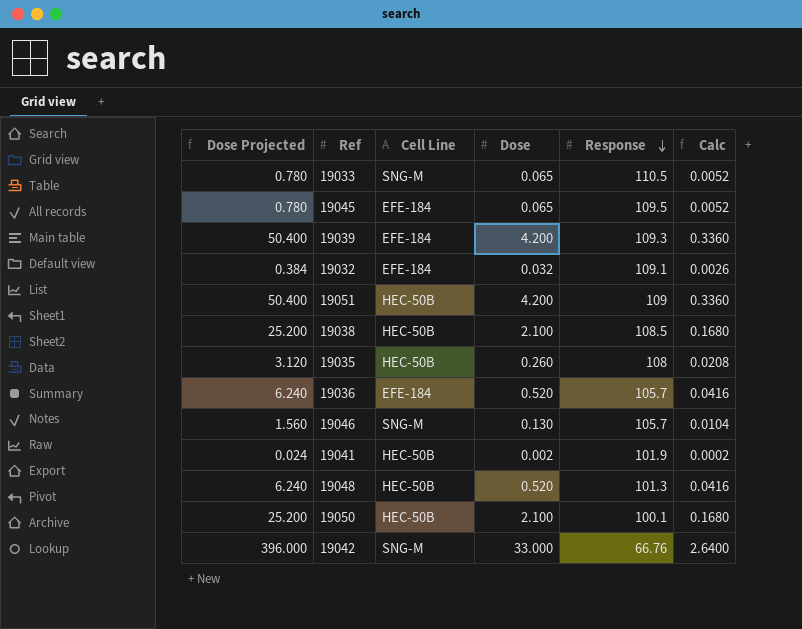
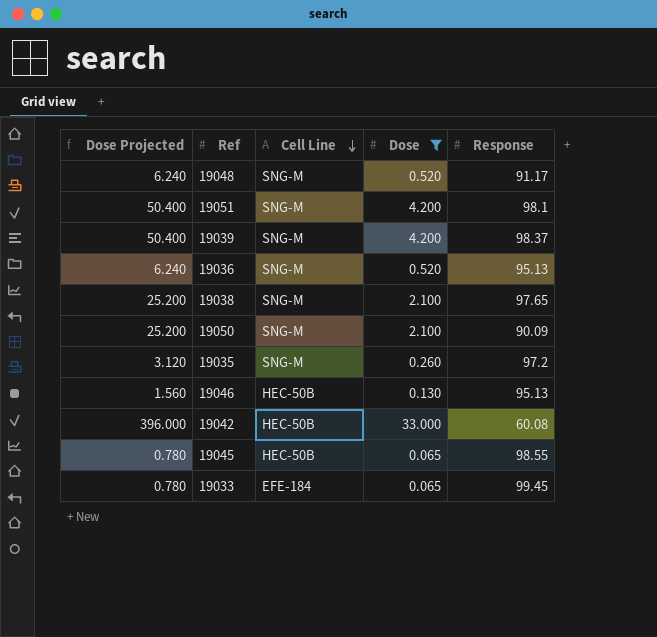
filter: none -> Dose >= 0.065
row order: Response descending -> Cell Line descending
column Calc | formula: [Dose] * 0.08 -> none
19048 | Cell Line: HEC-50B -> SNG-M
19048 | Response: 101.3 -> 91.17
19051 | Cell Line: HEC-50B -> SNG-M
19051 | Response: 109 -> 98.1
19039 | Cell Line: EFE-184 -> SNG-M
19039 | Response: 109.3 -> 98.37
19036 | Cell Line: EFE-184 -> SNG-M
19036 | Response: 105.7 -> 95.13
19038 | Cell Line: HEC-50B -> SNG-M
19038 | Response: 108.5 -> 97.65
19050 | Cell Line: HEC-50B -> SNG-M
19050 | Response: 100.1 -> 90.09
19035 | Cell Line: HEC-50B -> SNG-M
19035 | Response: 108 -> 97.2
19046 | Cell Line: SNG-M -> HEC-50B
19046 | Response: 105.7 -> 95.13
19042 | Cell Line: SNG-M -> HEC-50B
19042 | Response: 66.76 -> 60.08
19045 | Cell Line: EFE-184 -> HEC-50B
19045 | Response: 109.5 -> 98.55
19033 | Cell Line: SNG-M -> EFE-184
19033 | Response: 110.5 -> 99.45

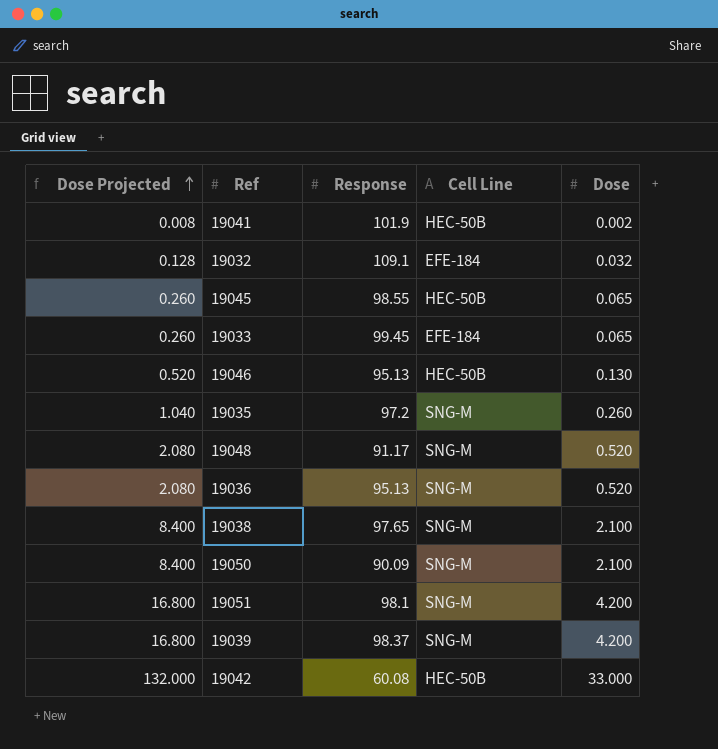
filter: Dose >= 0.065 -> none
row order: Cell Line descending -> Dose Projected ascending
column Dose Projected | formula: [Dose] * 12 -> [Dose] * 4
column Response | position: 5 -> 3

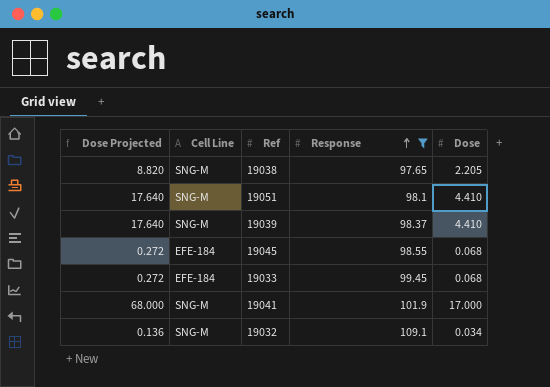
filter: none -> Response >= 97.65
row order: Dose Projected ascending -> Response ascending
column Cell Line | position: 4 -> 2
19038 | Dose Projected: 8.400 -> 8.820
19038 | Dose: 2.100 -> 2.205
19051 | Dose Projected: 16.800 -> 17.640
19051 | Dose: 4.200 -> 4.410
19039 | Dose Projected: 16.800 -> 17.640
19039 | Dose: 4.200 -> 4.410
19045 | Dose Projected: 0.260 -> 0.272
19045 | Cell Line: HEC-50B -> EFE-184
19045 | Dose: 0.065 -> 0.068
19033 | Dose Projected: 0.260 -> 0.272
19033 | Dose: 0.065 -> 0.068
19041 | Dose Projected: 0.008 -> 68.000
19041 | Cell Line: HEC-50B -> SNG-M
19041 | Dose: 0.002 -> 17.000
19032 | Dose Projected: 0.128 -> 0.136
19032 | Cell Line: EFE-184 -> SNG-M
19032 | Dose: 0.032 -> 0.034

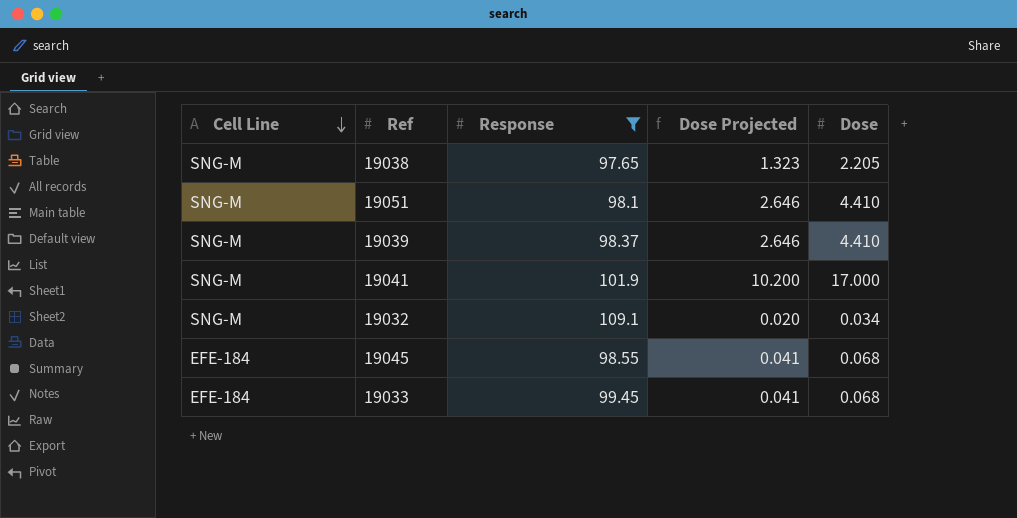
row order: Response ascending -> Cell Line descending
column Dose Projected | formula: [Dose] * 4 -> [Dose] * 0.6
column Dose Projected | position: 1 -> 4

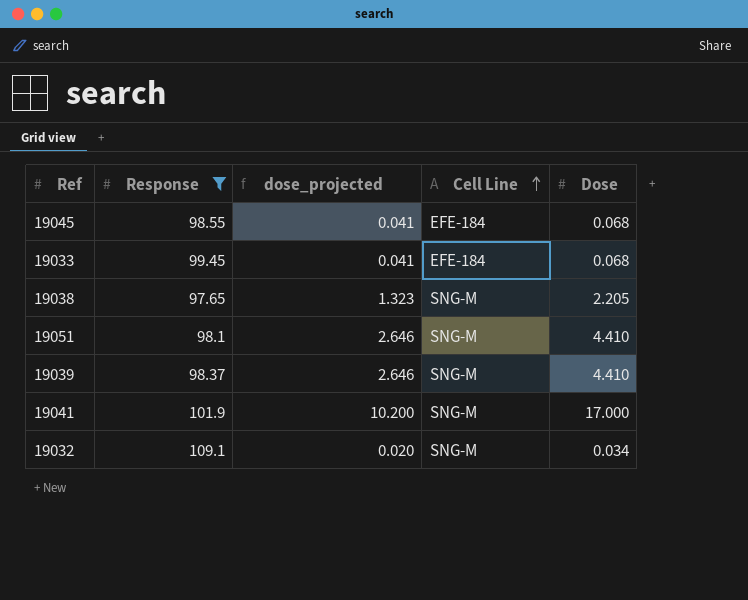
row order: Cell Line descending -> Cell Line ascending
column name: Dose Projected -> dose_projected
column Cell Line | position: 1 -> 4

